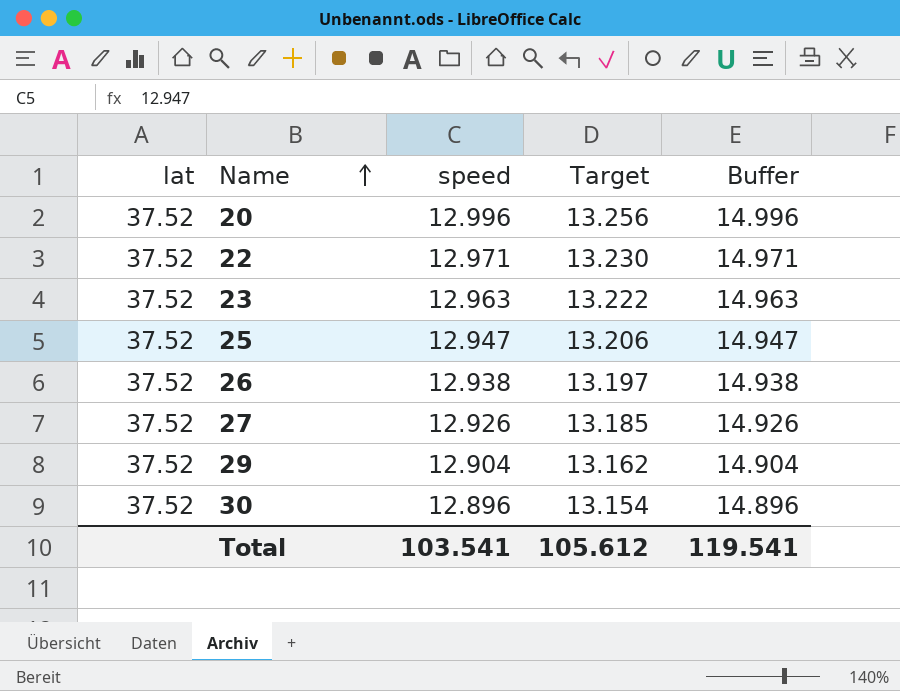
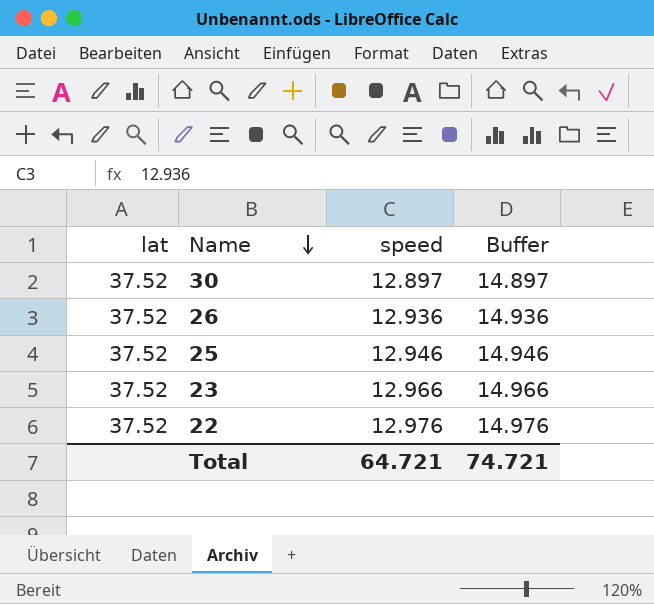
row order: Name ascending -> Name descending
column Target | formula: [speed] * 1.02 -> none
row 20: 37.52 | 12.996 | 13.256 | 14.996 -> none
row 27: 37.52 | 12.926 | 13.185 | 14.926 -> none
row 29: 37.52 | 12.904 | 13.162 | 14.904 -> none
30 | speed: 12.896 -> 12.897
30 | Buffer: 14.896 -> 14.897
26 | speed: 12.938 -> 12.936
26 | Buffer: 14.938 -> 14.936
25 | speed: 12.947 -> 12.946
25 | Buffer: 14.947 -> 14.946
23 | speed: 12.963 -> 12.966
23 | Buffer: 14.963 -> 14.966
22 | speed: 12.971 -> 12.976
22 | Buffer: 14.971 -> 14.976
Total | speed: 103.541 -> 64.721
Total | Buffer: 119.541 -> 74.721

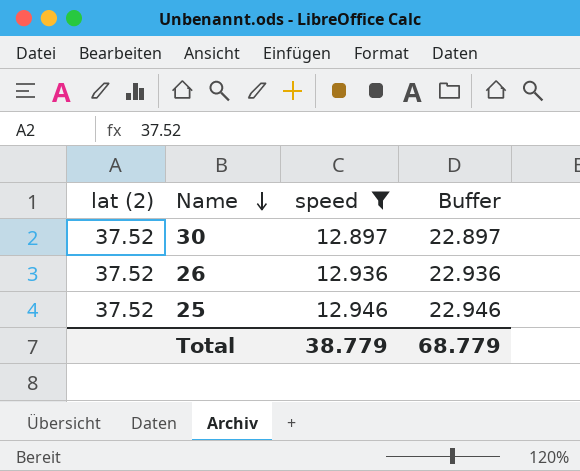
filter: none -> speed <= 12.946
column name: lat -> lat (2)
column Buffer | formula: [speed] + 2 -> [speed] + 10
Total | speed: 64.721 -> 38.779
Total | Buffer: 74.721 -> 68.779

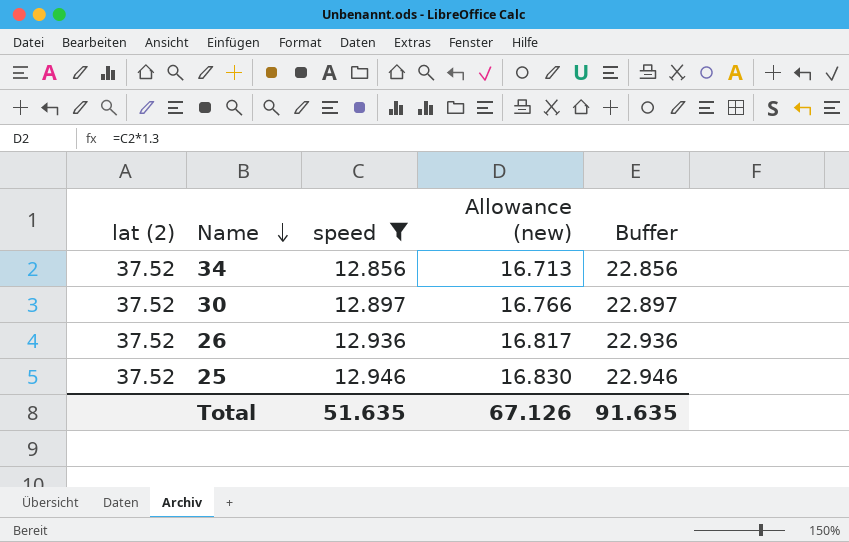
column Allowance (new) | formula: none -> [speed] * 1.3
row 34: none -> 37.52 | 12.856 | 16.713 | 22.856
Total | speed: 38.779 -> 51.635
Total | Buffer: 68.779 -> 91.635

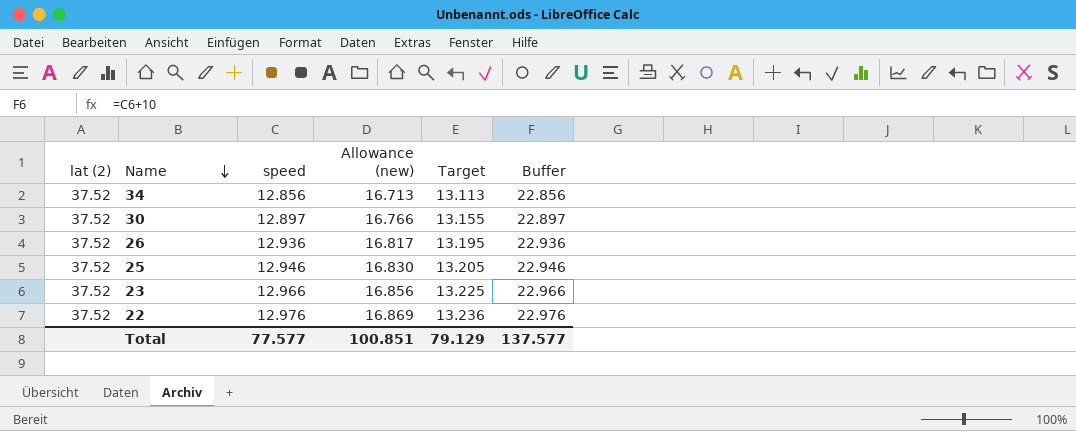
filter: speed <= 12.946 -> none
column Target | formula: none -> [speed] * 1.02
Total | speed: 51.635 -> 77.577
Total | Allowance (new): 67.126 -> 100.851
Total | Buffer: 91.635 -> 137.577

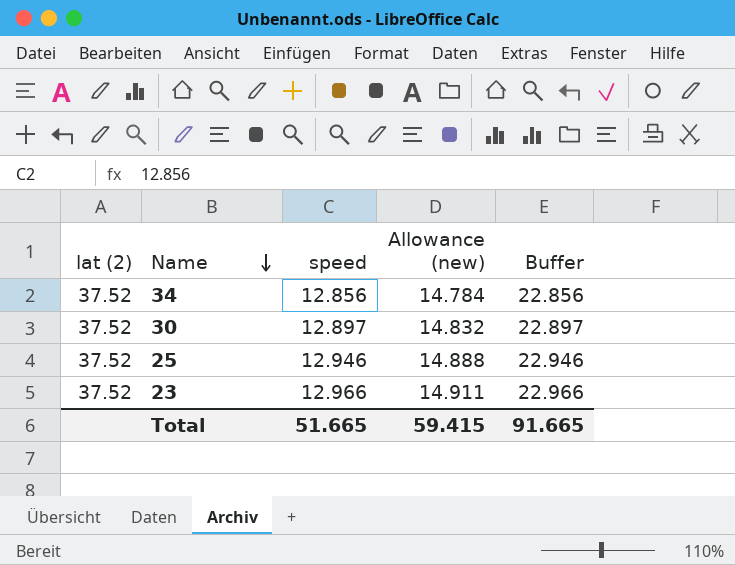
column Target | formula: [speed] * 1.02 -> none
column Allowance (new) | formula: [speed] * 1.3 -> [speed] * 1.15
row 26: 37.52 | 12.936 | 16.817 | 13.195 | 22.936 -> none
row 22: 37.52 | 12.976 | 16.869 | 13.236 | 22.976 -> none
Total | speed: 77.577 -> 51.665
Total | Allowance (new): 100.851 -> 59.415
Total | Buffer: 137.577 -> 91.665

